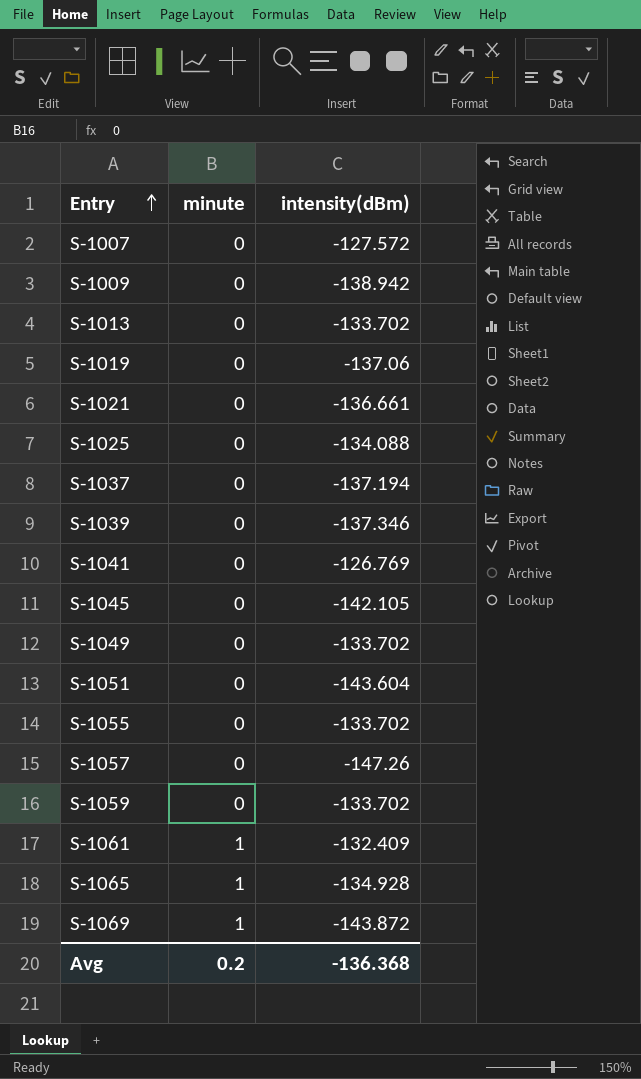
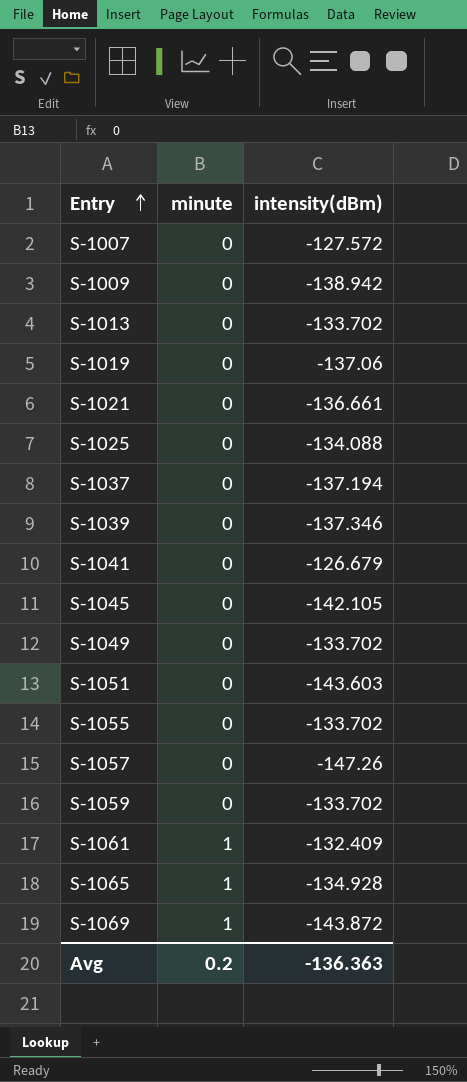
S-1041 | intensity(dBm): -126.769 -> -126.679
S-1051 | intensity(dBm): -143.604 -> -143.603
Avg | intensity(dBm): -136.368 -> -136.363

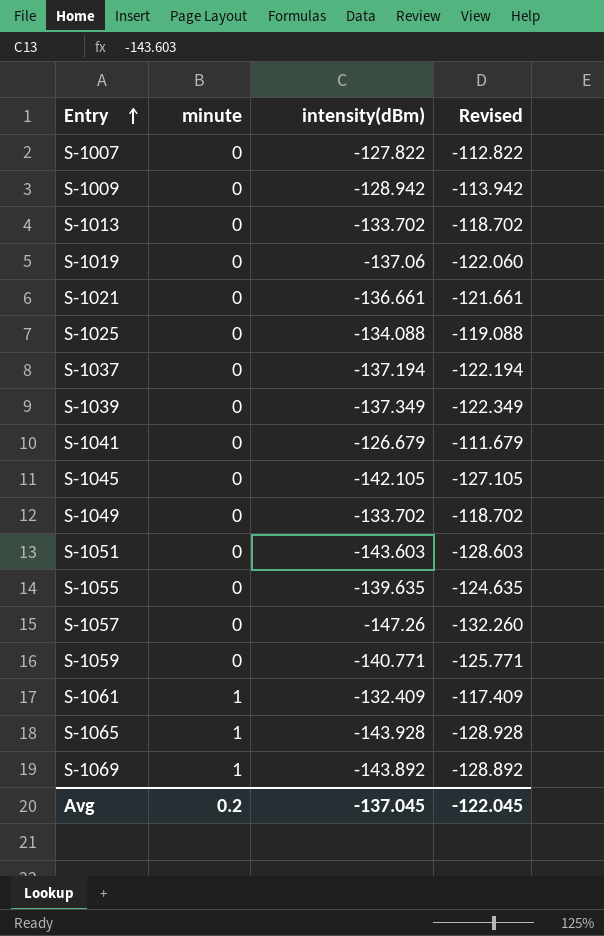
column Revised | formula: none -> [intensity(dBm)] + 15
S-1007 | intensity(dBm): -127.572 -> -127.822
S-1009 | intensity(dBm): -138.942 -> -128.942
S-1039 | intensity(dBm): -137.346 -> -137.349
S-1055 | intensity(dBm): -133.702 -> -139.635
S-1059 | intensity(dBm): -133.702 -> -140.771
S-1065 | intensity(dBm): -134.928 -> -143.928
S-1069 | intensity(dBm): -143.872 -> -143.892
Avg | intensity(dBm): -136.363 -> -137.045

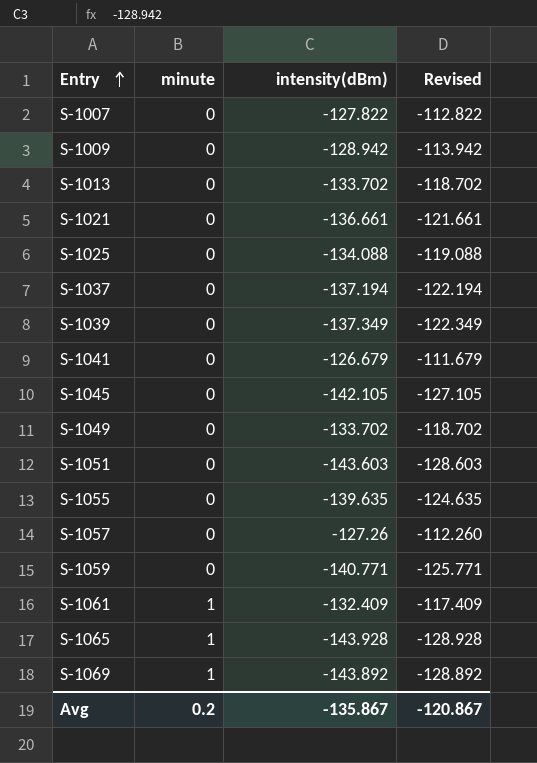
row S-1019: 0 | -137.06 | -122.060 -> none
S-1057 | intensity(dBm): -147.26 -> -127.26
S-1057 | Revised: -132.260 -> -112.260
Avg | intensity(dBm): -137.045 -> -135.867
Avg | Revised: -122.045 -> -120.867

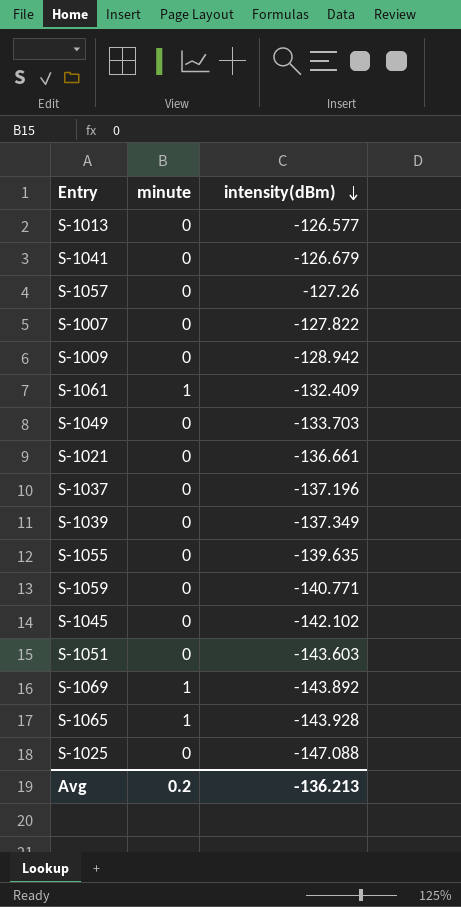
row order: Entry ascending -> intensity(dBm) descending
column Revised | formula: [intensity(dBm)] + 15 -> none
S-1013 | intensity(dBm): -133.702 -> -126.577
S-1049 | intensity(dBm): -133.702 -> -133.703
S-1037 | intensity(dBm): -137.194 -> -137.196
S-1045 | intensity(dBm): -142.105 -> -142.102
S-1025 | intensity(dBm): -134.088 -> -147.088
Avg | intensity(dBm): -135.867 -> -136.213

